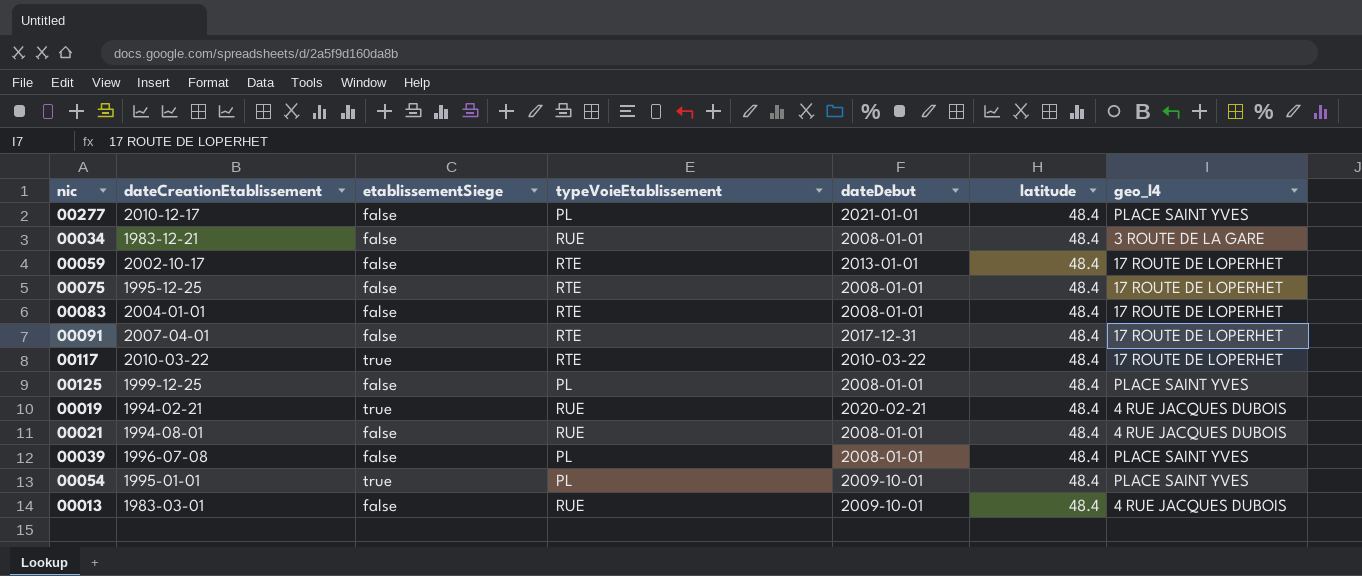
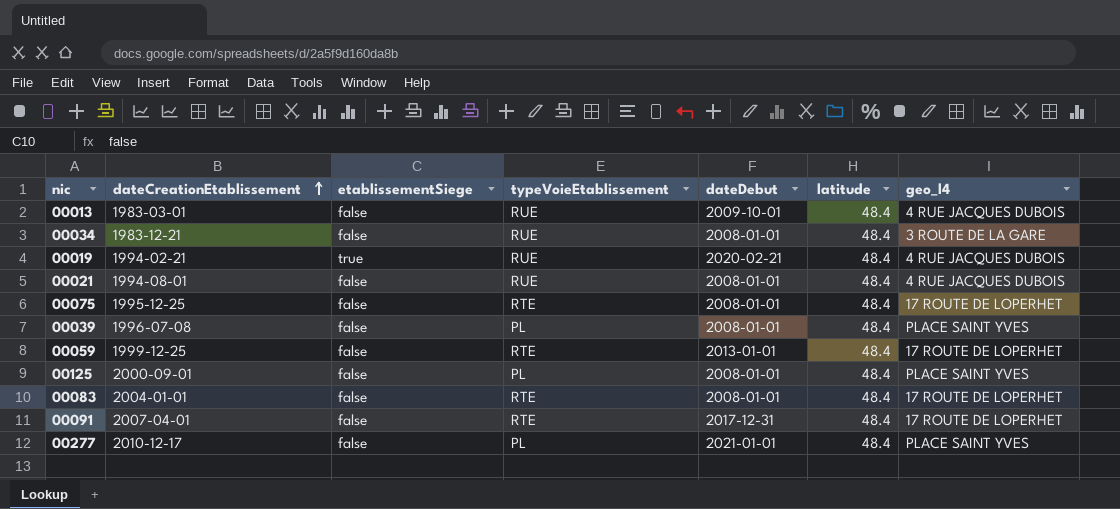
row order: none -> dateCreationEtablissement ascending
row 00117: 2010-03-22 | true | RTE | 2010-03-22 | 48.4 | 17 ROUTE DE LOPERHET -> none
row 00054: 1995-01-01 | true | PL | 2009-10-01 | 48.4 | PLACE SAINT YVES -> none
00059 | dateCreationEtablissement: 2002-10-17 -> 1999-12-25
00125 | dateCreationEtablissement: 1999-12-25 -> 2000-09-01

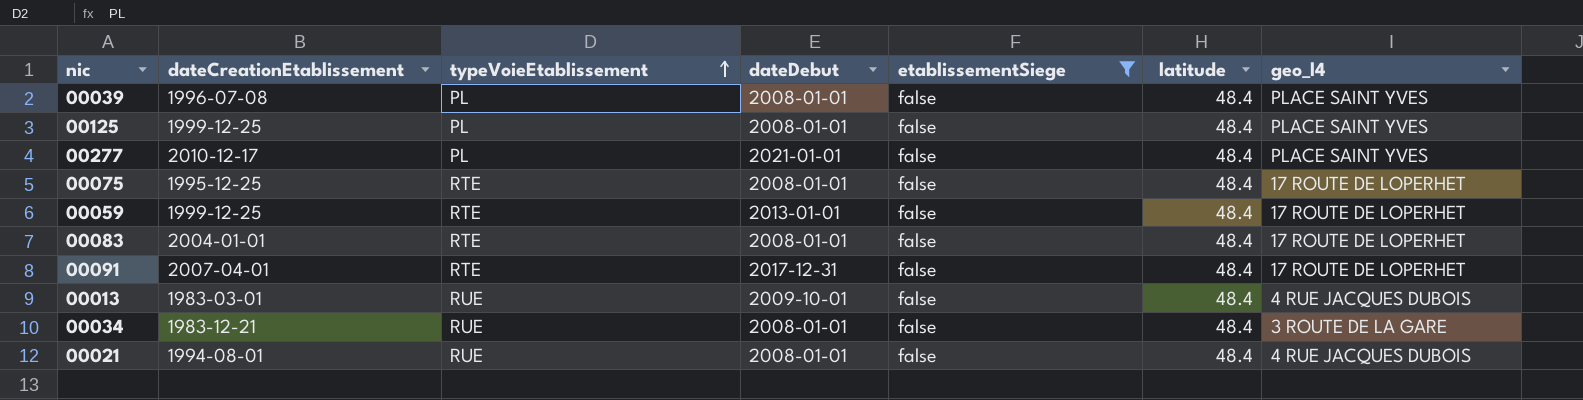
filter: none -> etablissementSiege = false
row order: dateCreationEtablissement ascending -> typeVoieEtablissement ascending
column etablissementSiege | position: 3 -> 5
00125 | dateCreationEtablissement: 2000-09-01 -> 1999-12-25

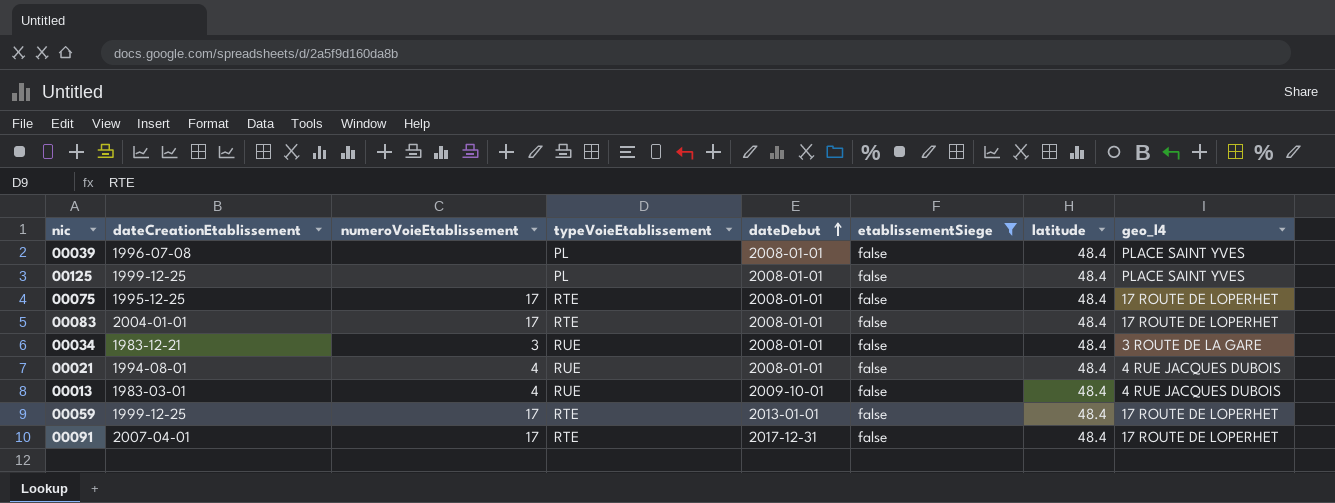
row order: typeVoieEtablissement ascending -> dateDebut ascending
column numeroVoieEtablissement | position: none -> 3
row 00277: 2010-12-17 | PL | 2021-01-01 | false | 48.4 | PLACE SAINT YVES -> none

